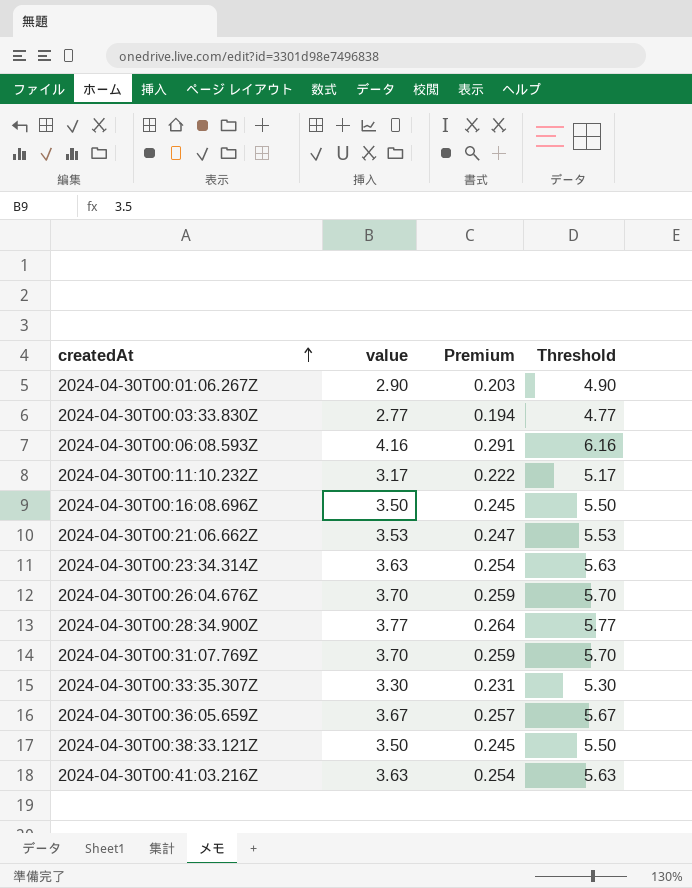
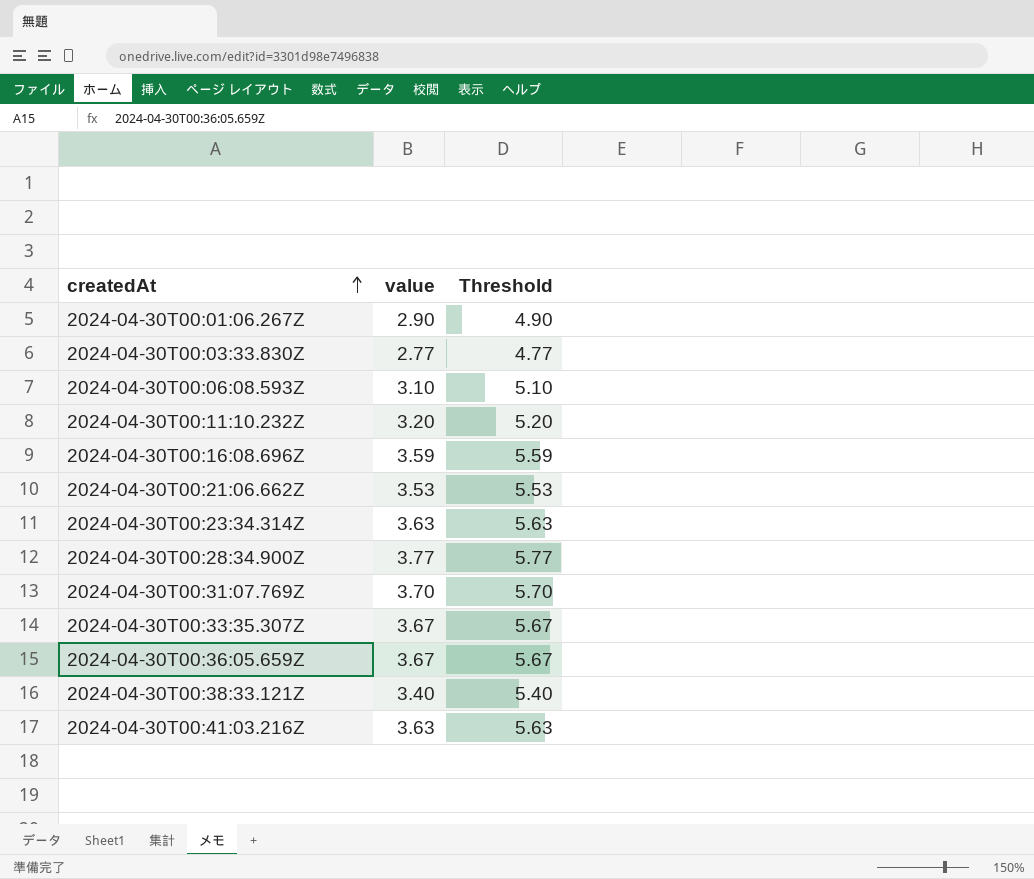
column Premium | formula: [value] * 0.07 -> none
row 2024-04-30T00:26:04.676Z: 3.70 | 0.259 | 5.70 -> none
2024-04-30T00:06:08.593Z | value: 4.16 -> 3.10
2024-04-30T00:06:08.593Z | Threshold: 6.16 -> 5.10
2024-04-30T00:11:10.232Z | value: 3.17 -> 3.20
2024-04-30T00:11:10.232Z | Threshold: 5.17 -> 5.20
2024-04-30T00:16:08.696Z | value: 3.50 -> 3.59
2024-04-30T00:16:08.696Z | Threshold: 5.50 -> 5.59
2024-04-30T00:33:35.307Z | value: 3.30 -> 3.67
2024-04-30T00:33:35.307Z | Threshold: 5.30 -> 5.67
2024-04-30T00:38:33.121Z | value: 3.50 -> 3.40
2024-04-30T00:38:33.121Z | Threshold: 5.50 -> 5.40

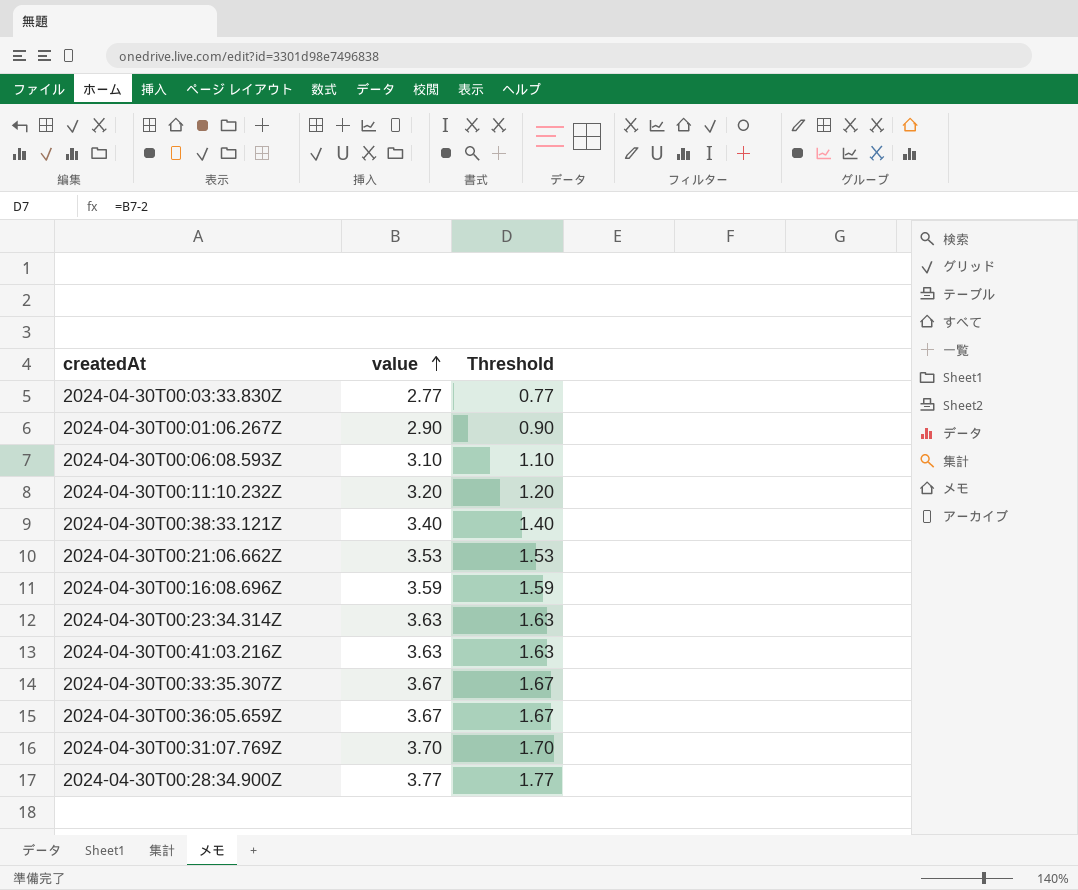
row order: createdAt ascending -> value ascending
column Threshold | formula: [value] + 2 -> [value] - 2

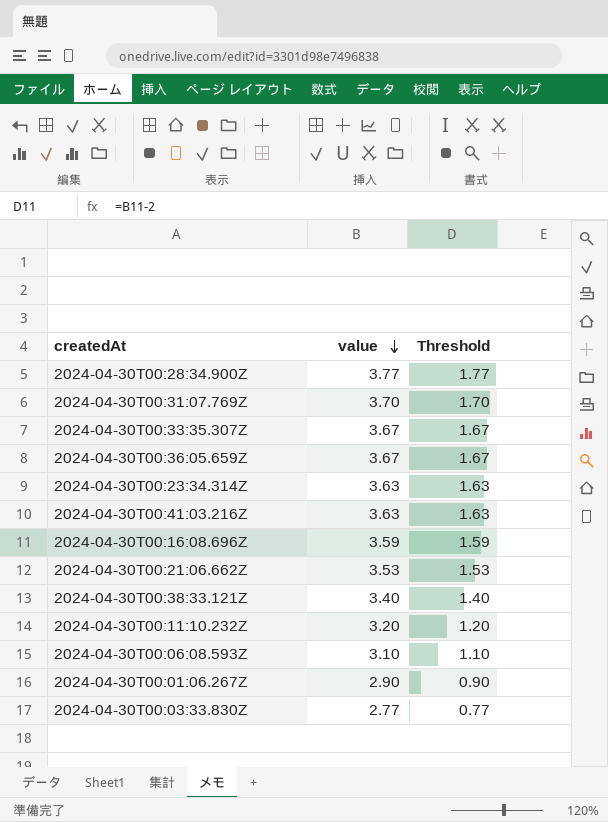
row order: value ascending -> value descending

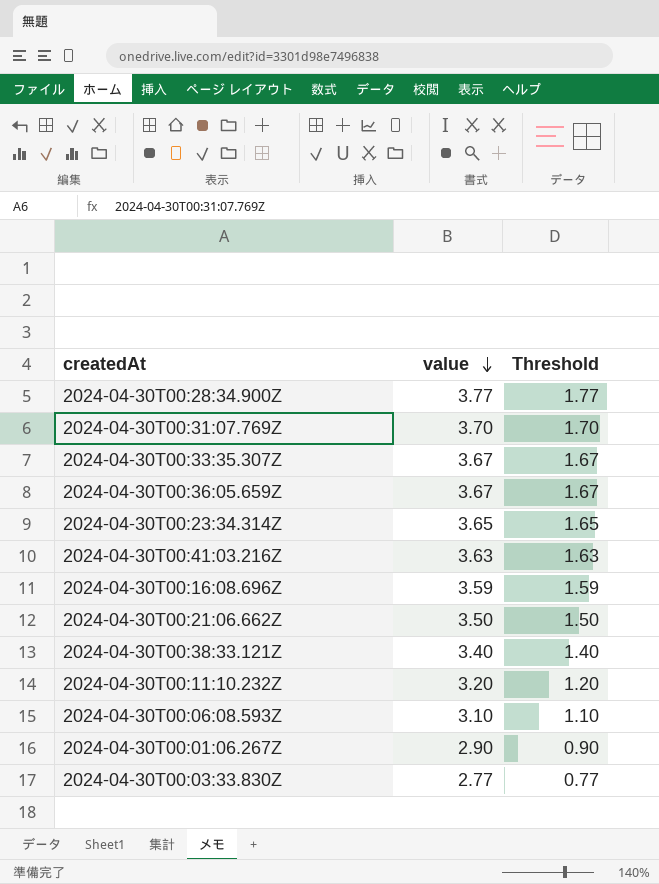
2024-04-30T00:23:34.314Z | value: 3.63 -> 3.65
2024-04-30T00:23:34.314Z | Threshold: 1.63 -> 1.65
2024-04-30T00:21:06.662Z | value: 3.53 -> 3.50
2024-04-30T00:21:06.662Z | Threshold: 1.53 -> 1.50

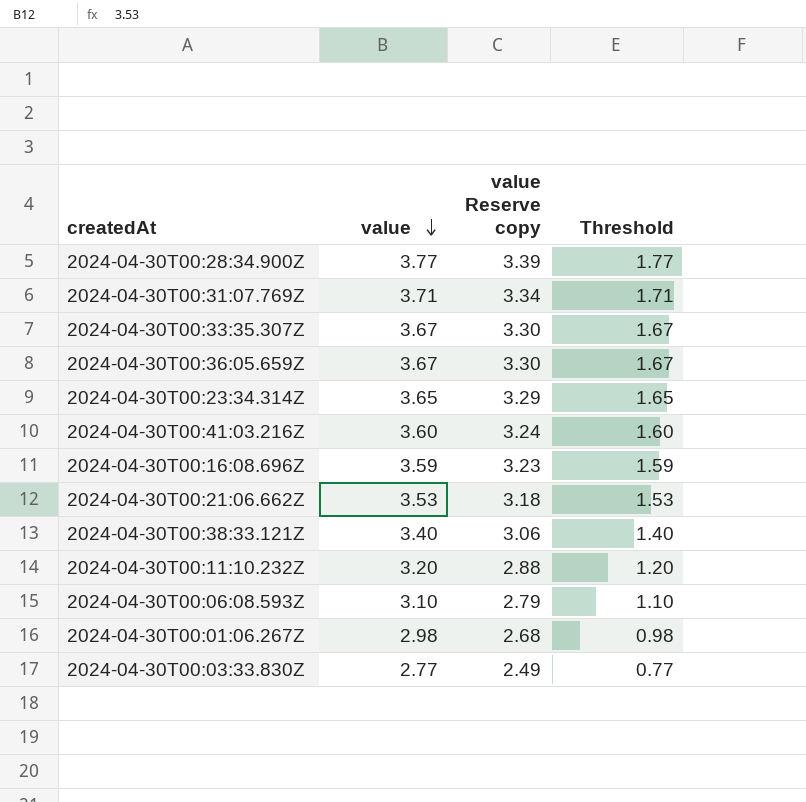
column value Reserve copy | formula: none -> [value] * 0.9
2024-04-30T00:31:07.769Z | value: 3.70 -> 3.71
2024-04-30T00:31:07.769Z | Threshold: 1.70 -> 1.71
2024-04-30T00:41:03.216Z | value: 3.63 -> 3.60
2024-04-30T00:41:03.216Z | Threshold: 1.63 -> 1.60
2024-04-30T00:21:06.662Z | value: 3.50 -> 3.53
2024-04-30T00:21:06.662Z | Threshold: 1.50 -> 1.53
2024-04-30T00:01:06.267Z | value: 2.90 -> 2.98
2024-04-30T00:01:06.267Z | Threshold: 0.90 -> 0.98

